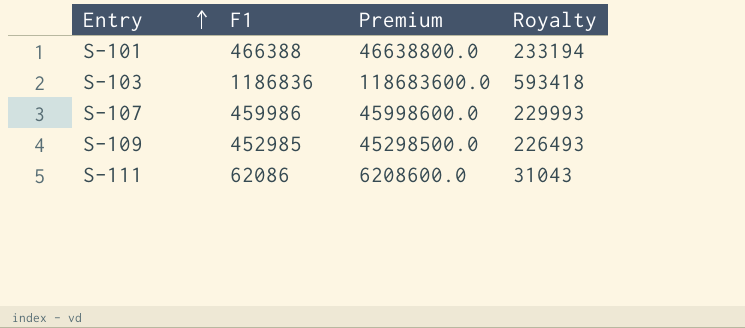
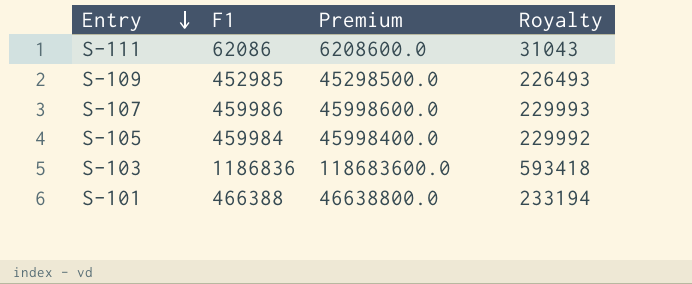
row order: Entry ascending -> Entry descending
row S-105: none -> 459984 | 45998400.0 | 229992

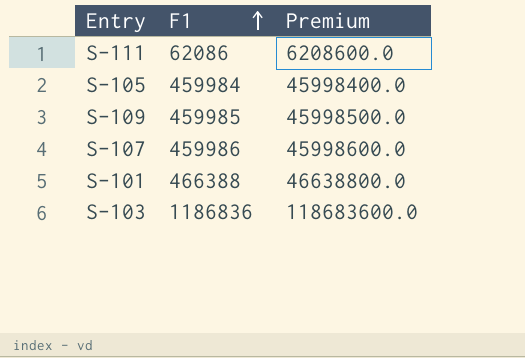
row order: Entry descending -> F1 ascending
column Royalty | formula: [F1] * 0.5 -> none
S-109 | F1: 452985 -> 459985
S-109 | Premium: 45298500.0 -> 45998500.0

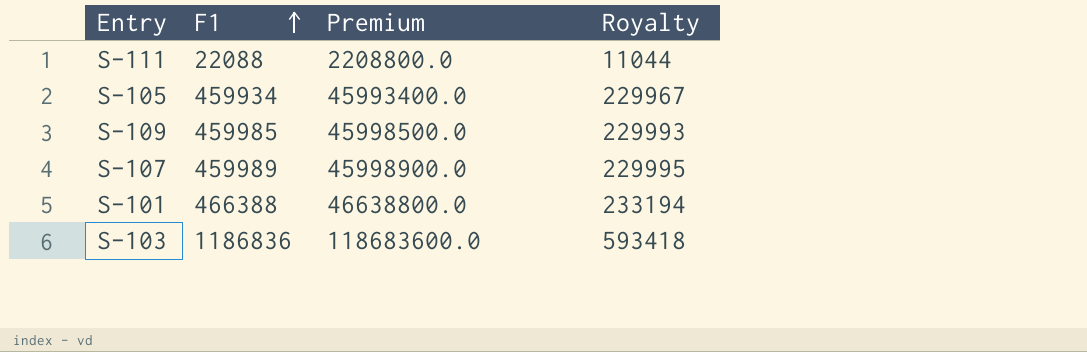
column Royalty | formula: none -> [F1] * 0.5
S-111 | F1: 62086 -> 22088
S-111 | Premium: 6208600.0 -> 2208800.0
S-105 | F1: 459984 -> 459934
S-105 | Premium: 45998400.0 -> 45993400.0
S-107 | F1: 459986 -> 459989
S-107 | Premium: 45998600.0 -> 45998900.0

